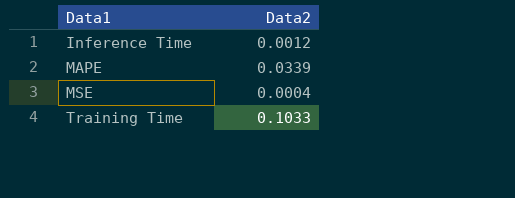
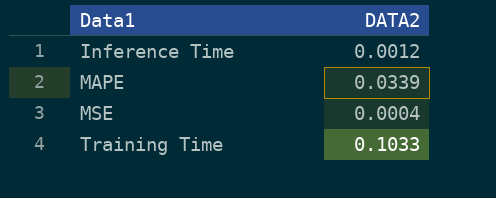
column name: Data2 -> DATA2

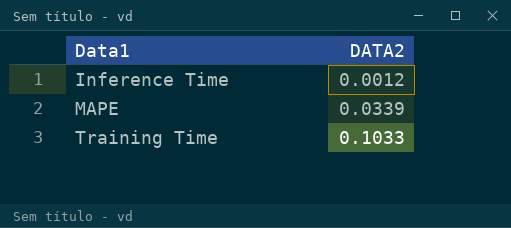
row MSE: 0.0004 -> none

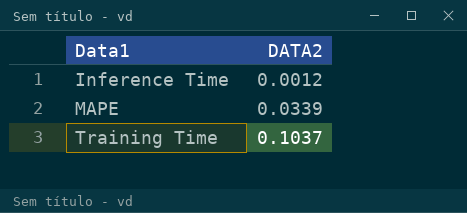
Training Time | DATA2: 0.1033 -> 0.1037

